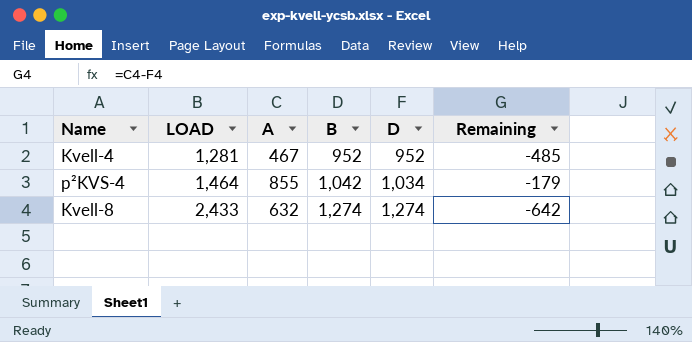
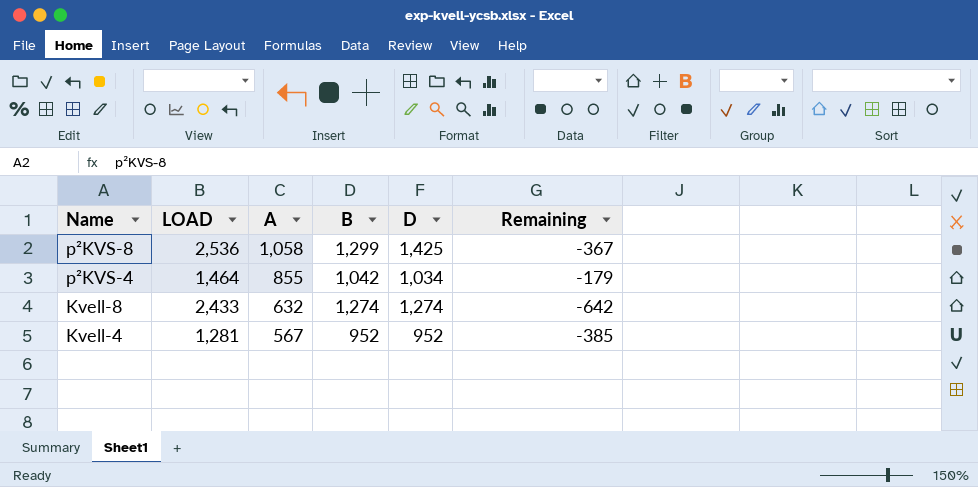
row order: LOAD ascending -> Name descending
row p²KVS-8: none -> 2,536 | 1,058 | 1,299 | 1,425 | -367
Kvell-4 | A: 467 -> 567
Kvell-4 | Remaining: -485 -> -385

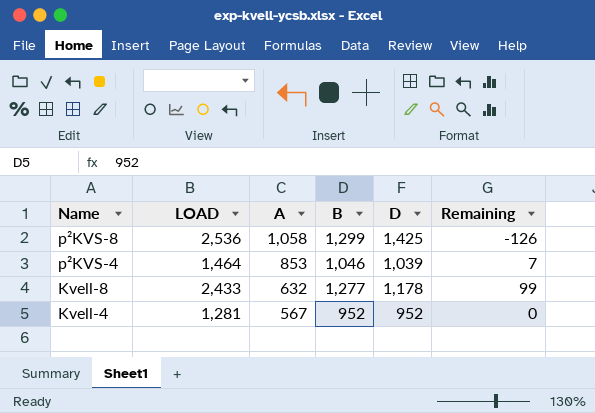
column Remaining | formula: [A] - [D] -> [B] - [D]
p²KVS-4 | A: 855 -> 853
p²KVS-4 | B: 1,042 -> 1,046
p²KVS-4 | D: 1,034 -> 1,039
Kvell-8 | B: 1,274 -> 1,277
Kvell-8 | D: 1,274 -> 1,178

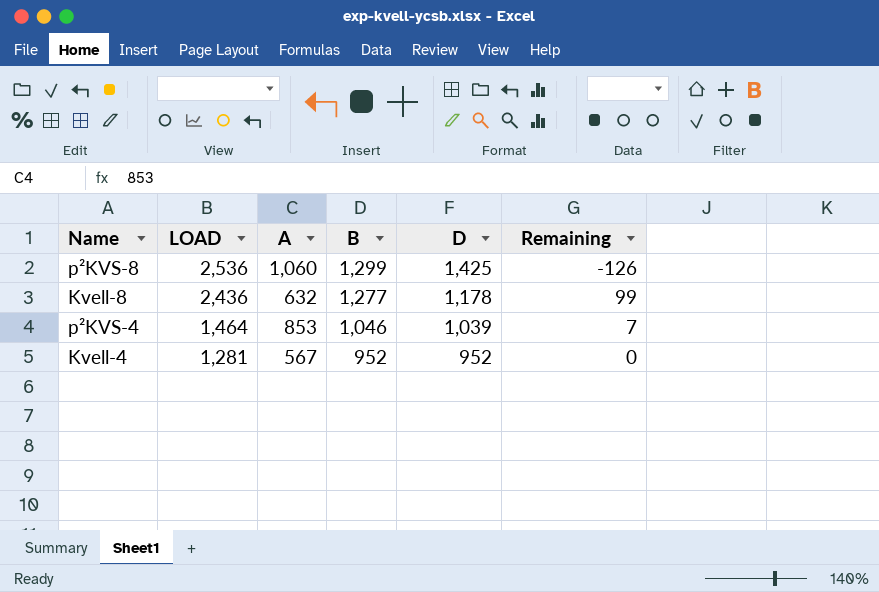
row order: Name descending -> LOAD descending
p²KVS-8 | A: 1,058 -> 1,060
Kvell-8 | LOAD: 2,433 -> 2,436

